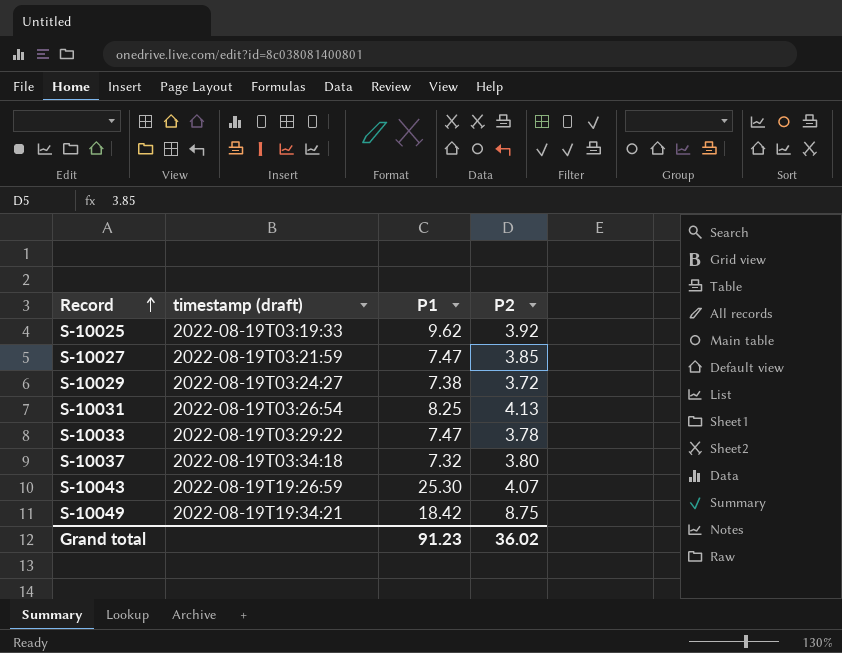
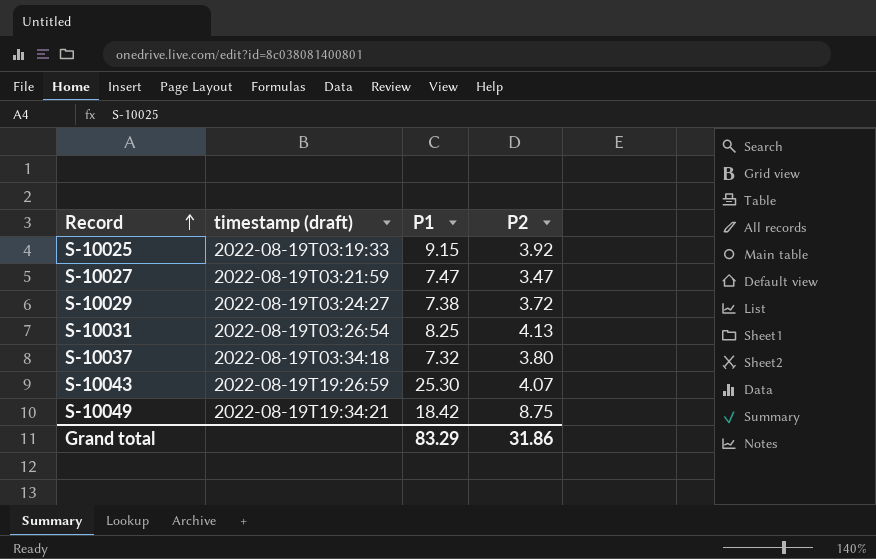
row S-10033: 2022-08-19T03:29:22 | 7.47 | 3.78 -> none
S-10025 | P1: 9.62 -> 9.15
S-10027 | P2: 3.85 -> 3.47
Grand total | P1: 91.23 -> 83.29
Grand total | P2: 36.02 -> 31.86

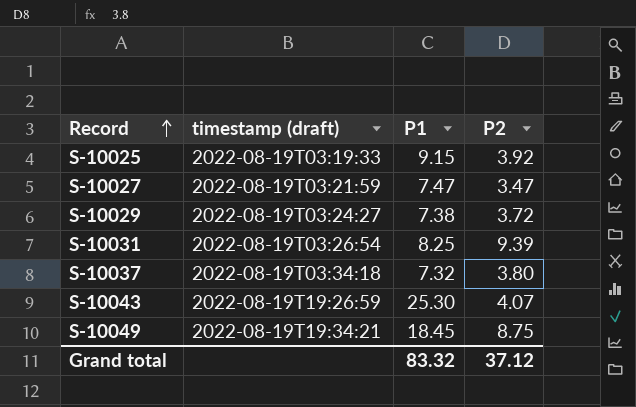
S-10031 | P2: 4.13 -> 9.39
S-10049 | P1: 18.42 -> 18.45
Grand total | P1: 83.29 -> 83.32
Grand total | P2: 31.86 -> 37.12

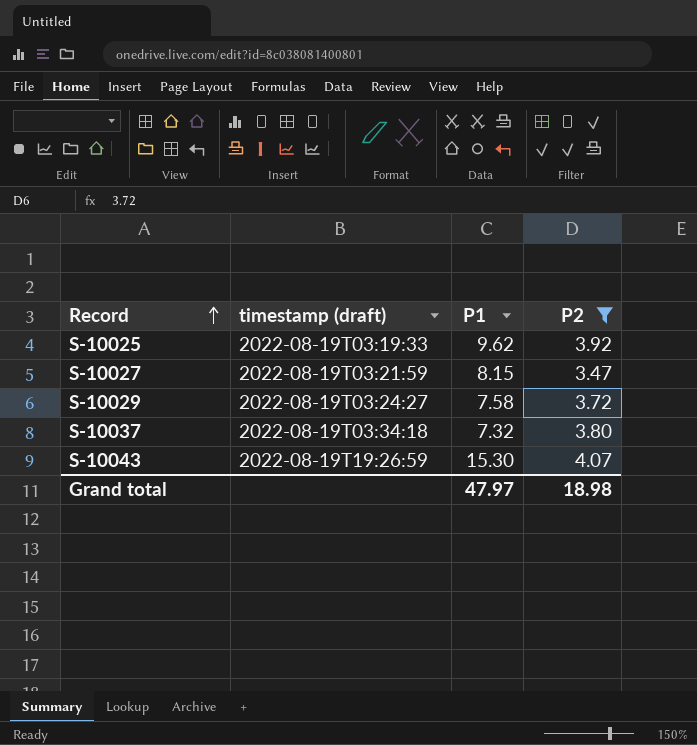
filter: none -> P2 <= 4.07
S-10025 | P1: 9.15 -> 9.62
S-10027 | P1: 7.47 -> 8.15
S-10029 | P1: 7.38 -> 7.58
S-10043 | P1: 25.30 -> 15.30
Grand total | P1: 83.32 -> 47.97
Grand total | P2: 37.12 -> 18.98

